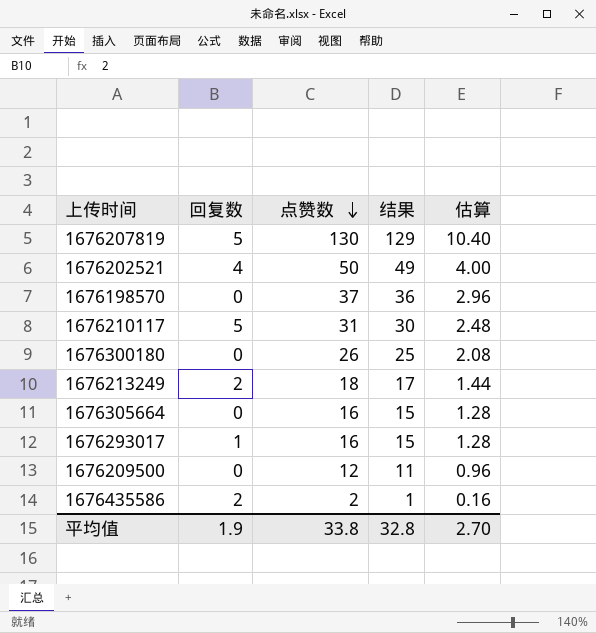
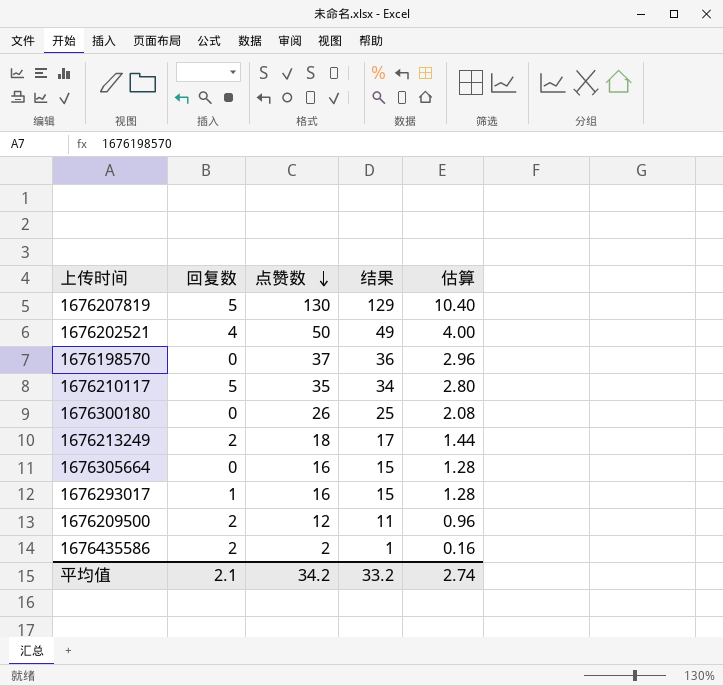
1676210117 | 点赞数: 31 -> 35
1676210117 | 结果: 30 -> 34
1676210117 | 估算: 2.48 -> 2.80
1676209500 | 回复数: 0 -> 2
平均值 | 回复数: 1.9 -> 2.1
平均值 | 点赞数: 33.8 -> 34.2
平均值 | 结果: 32.8 -> 33.2
平均值 | 估算: 2.70 -> 2.74

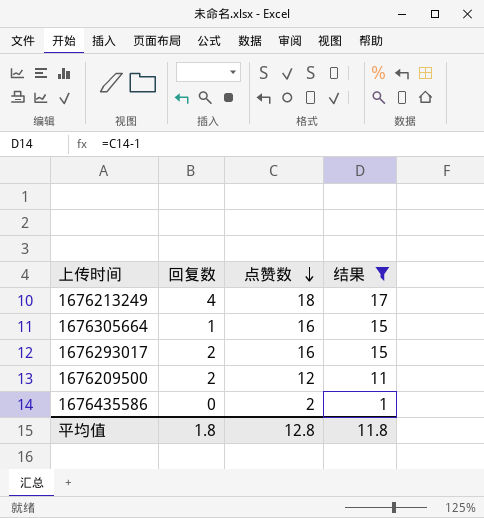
filter: none -> 结果 <= 17
column 估算 | formula: [点赞数] * 0.08 -> none
1676213249 | 回复数: 2 -> 4
1676305664 | 回复数: 0 -> 1
1676293017 | 回复数: 1 -> 2
1676435586 | 回复数: 2 -> 0
平均值 | 回复数: 2.1 -> 1.8
平均值 | 点赞数: 34.2 -> 12.8
平均值 | 结果: 33.2 -> 11.8

